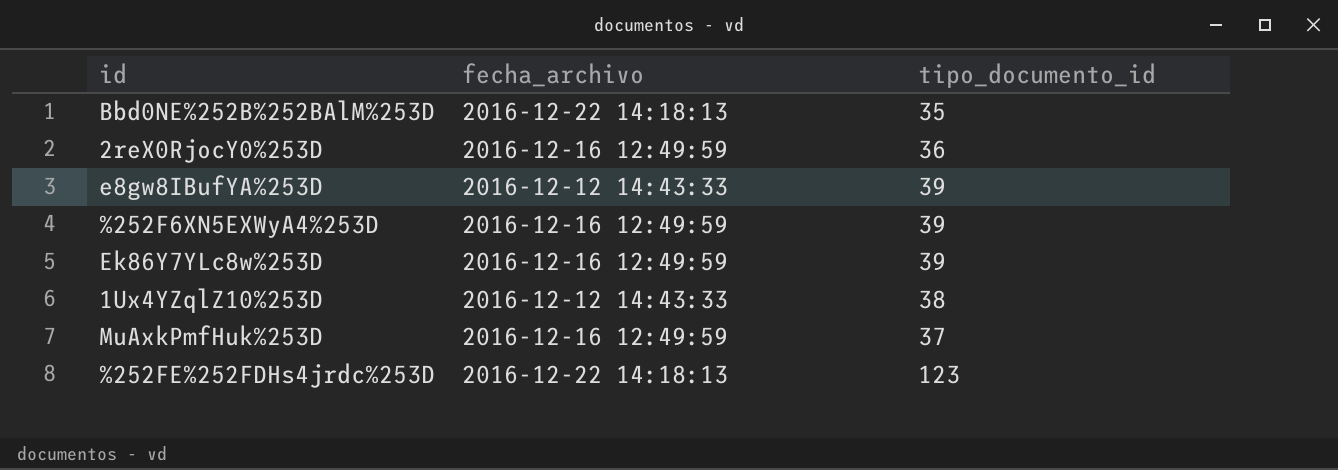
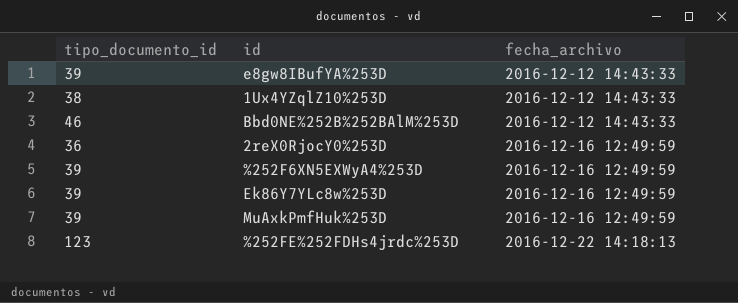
row order: none -> fecha_archivo ascending
column tipo_documento_id | position: 3 -> 1
Bbd0NE%252B%252BAlM%253D | tipo_documento_id: 35 -> 46
Bbd0NE%252B%252BAlM%253D | fecha_archivo: 2016-12-22 14:18:13 -> 2016-12-12 14:43:33
MuAxkPmfHuk%253D | tipo_documento_id: 37 -> 39

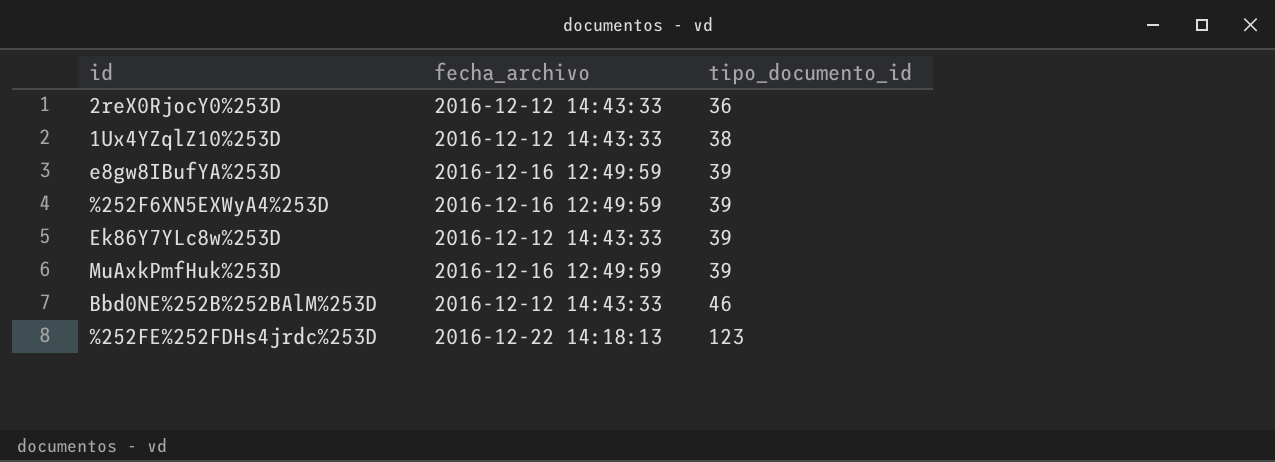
row order: fecha_archivo ascending -> tipo_documento_id ascending
column tipo_documento_id | position: 1 -> 3
2reX0RjocY0%253D | fecha_archivo: 2016-12-16 12:49:59 -> 2016-12-12 14:43:33
e8gw8IBufYA%253D | fecha_archivo: 2016-12-12 14:43:33 -> 2016-12-16 12:49:59
Ek86Y7YLc8w%253D | fecha_archivo: 2016-12-16 12:49:59 -> 2016-12-12 14:43:33

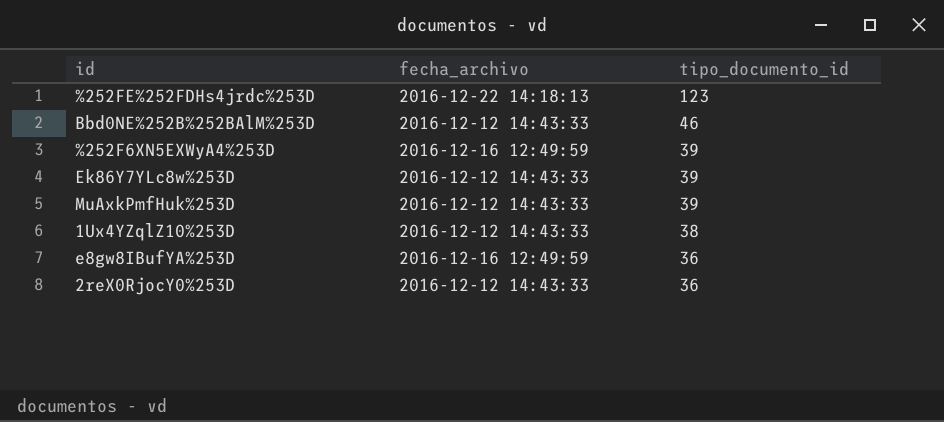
row order: tipo_documento_id ascending -> tipo_documento_id descending
MuAxkPmfHuk%253D | fecha_archivo: 2016-12-16 12:49:59 -> 2016-12-12 14:43:33
e8gw8IBufYA%253D | tipo_documento_id: 39 -> 36

